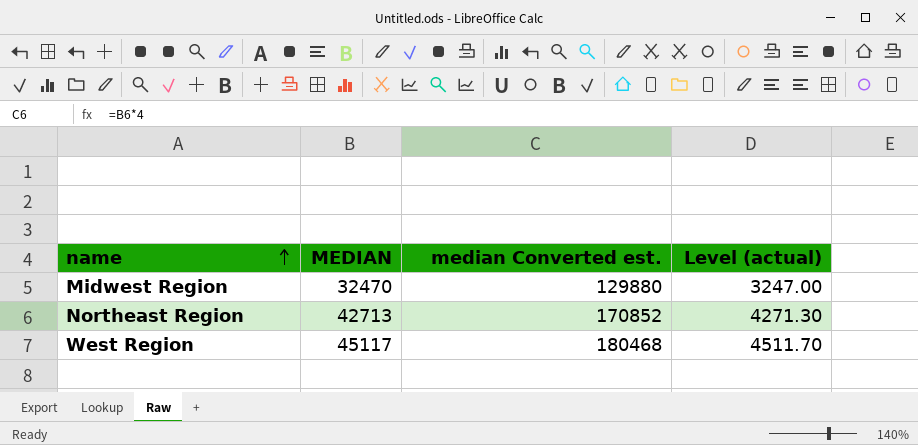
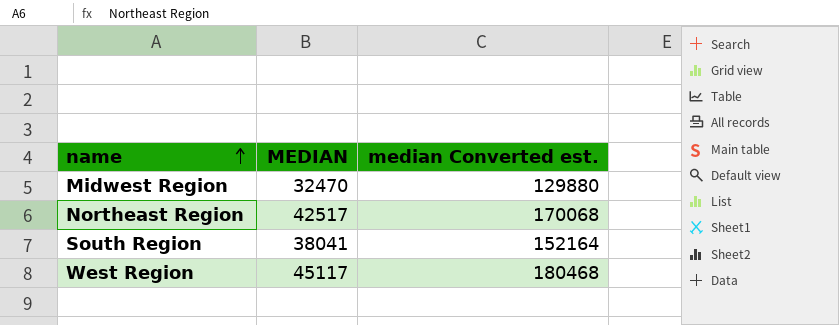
column Level (actual) | formula: [MEDIAN] * 0.1 -> none
Northeast Region | MEDIAN: 42713 -> 42517
Northeast Region | median Converted est.: 170852 -> 170068
row South Region: none -> 38041 | 152164

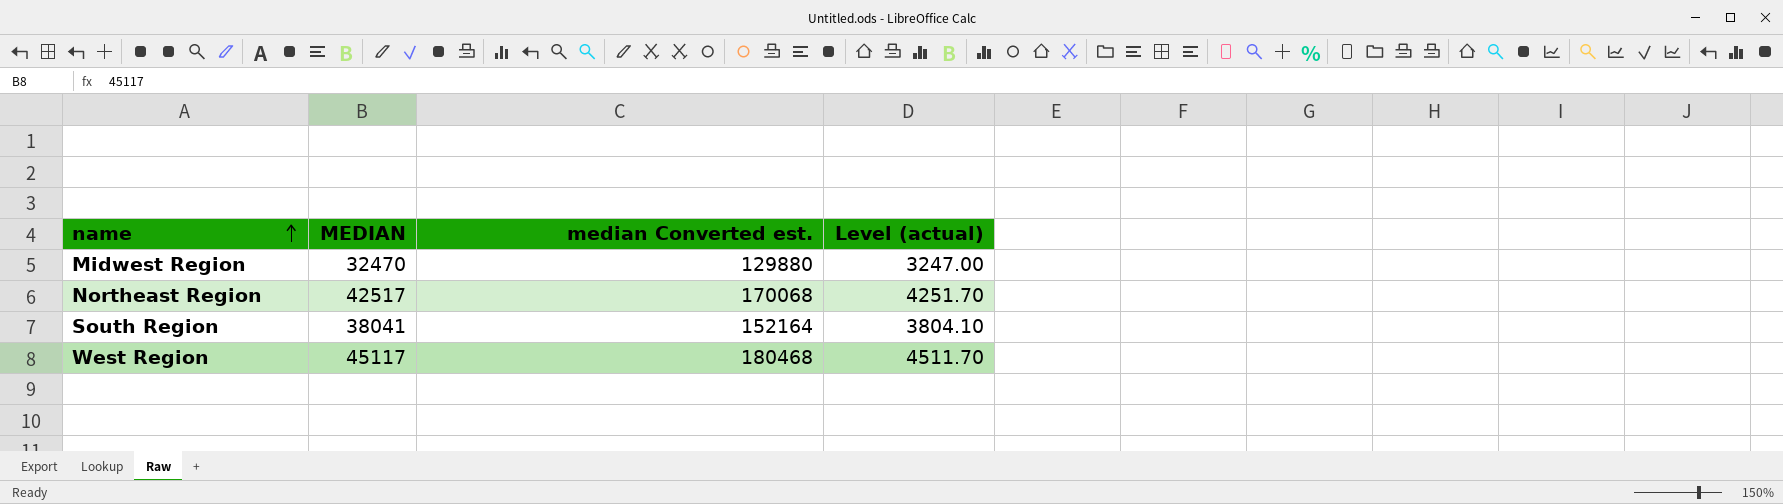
column Level (actual) | formula: none -> [MEDIAN] * 0.1

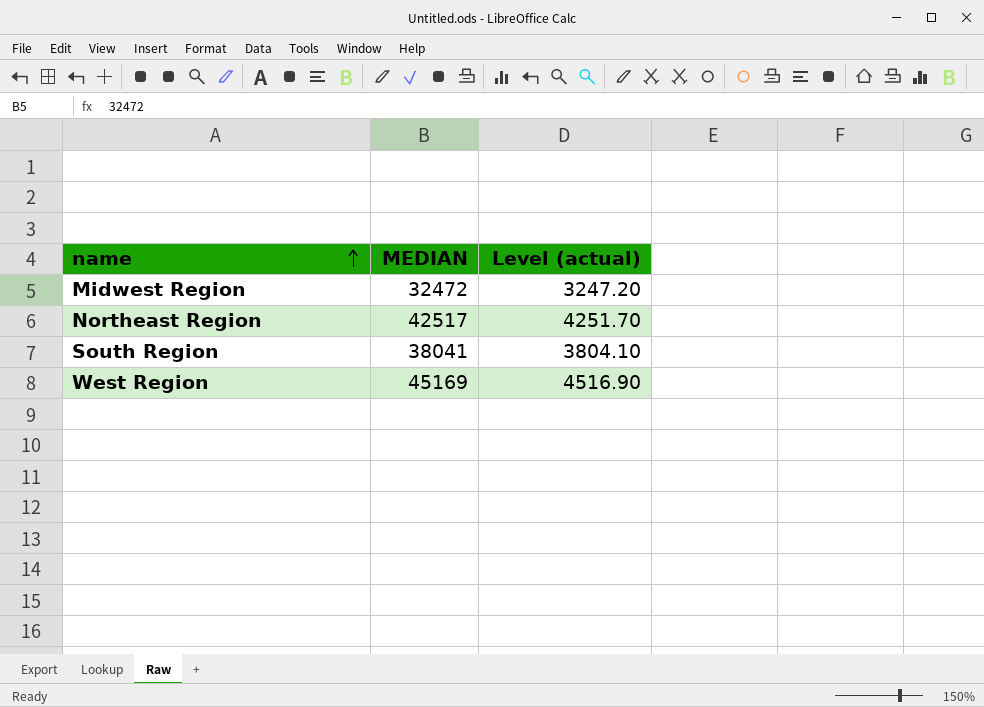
column median Converted est. | formula: [MEDIAN] * 4 -> none
Midwest Region | MEDIAN: 32470 -> 32472
Midwest Region | Level (actual): 3247.00 -> 3247.20
West Region | MEDIAN: 45117 -> 45169
West Region | Level (actual): 4511.70 -> 4516.90

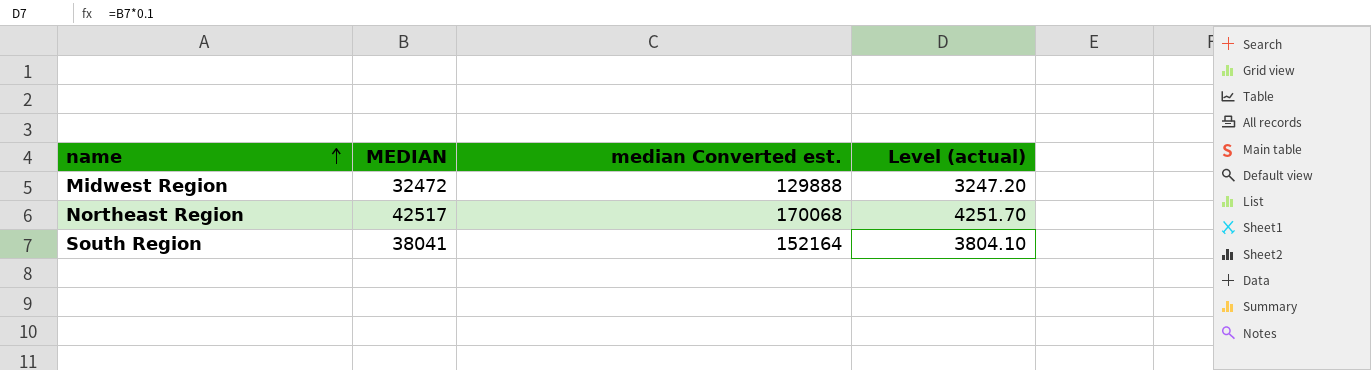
column median Converted est. | formula: none -> [MEDIAN] * 4
row West Region: 45169 | 4516.90 -> none

